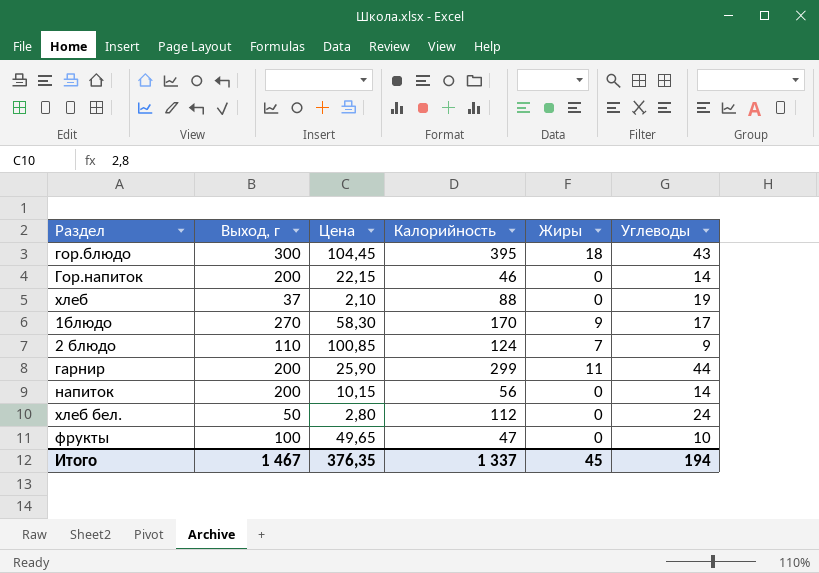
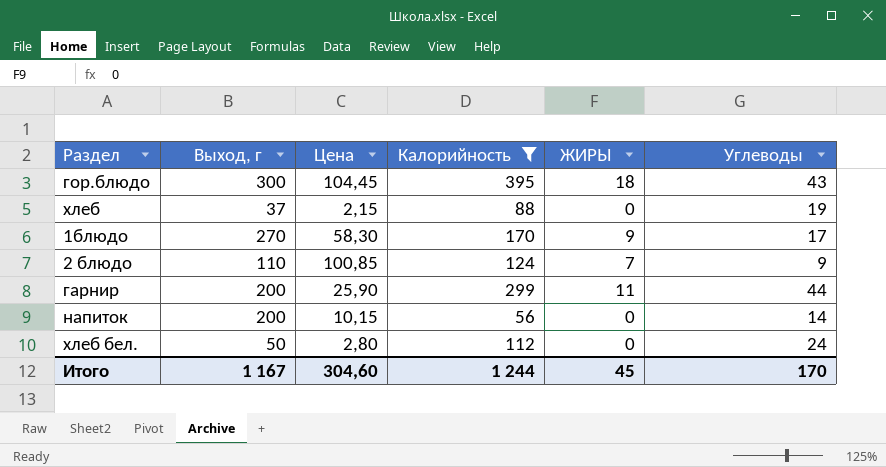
filter: none -> Калорийность >= 56
column name: Жиры -> ЖИРЫ
хлеб | Цена: 2,10 -> 2,15
Итого | Выход, г: 1 467 -> 1 167
Итого | Цена: 376,35 -> 304,60
Итого | Калорийность: 1 337 -> 1 244
Итого | Углеводы: 194 -> 170

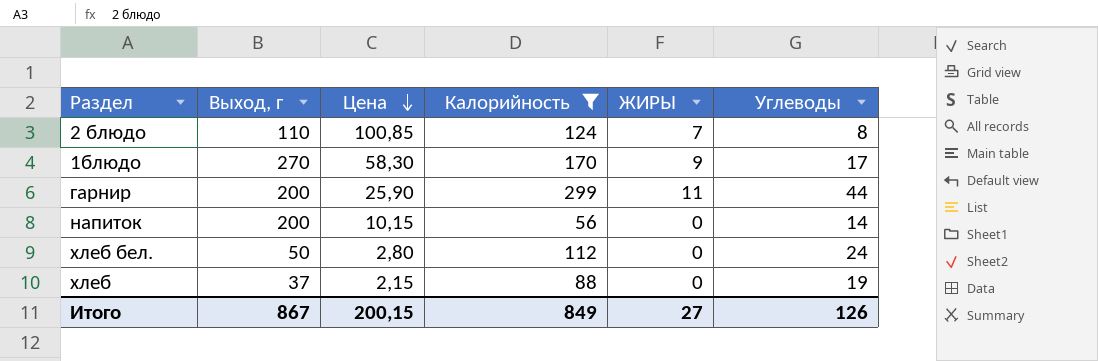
row order: none -> Цена descending
row гор.блюдо: 300 | 104,45 | 395 | 18 | 43 -> none
2 блюдо | Углеводы: 9 -> 8
Итого | Выход, г: 1 167 -> 867
Итого | Цена: 304,60 -> 200,15
Итого | Калорийность: 1 244 -> 849
Итого | ЖИРЫ: 45 -> 27
Итого | Углеводы: 170 -> 126

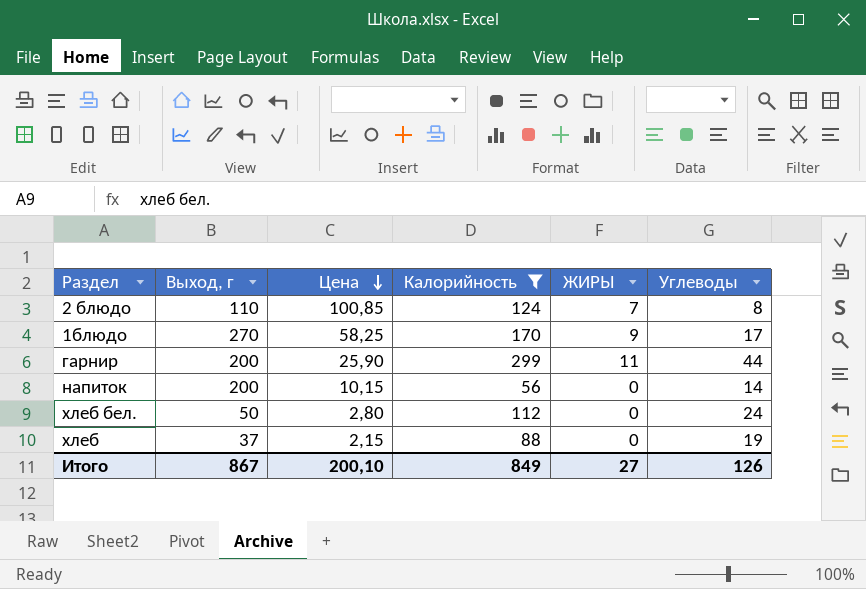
1блюдо | Цена: 58,30 -> 58,25
Итого | Цена: 200,15 -> 200,10

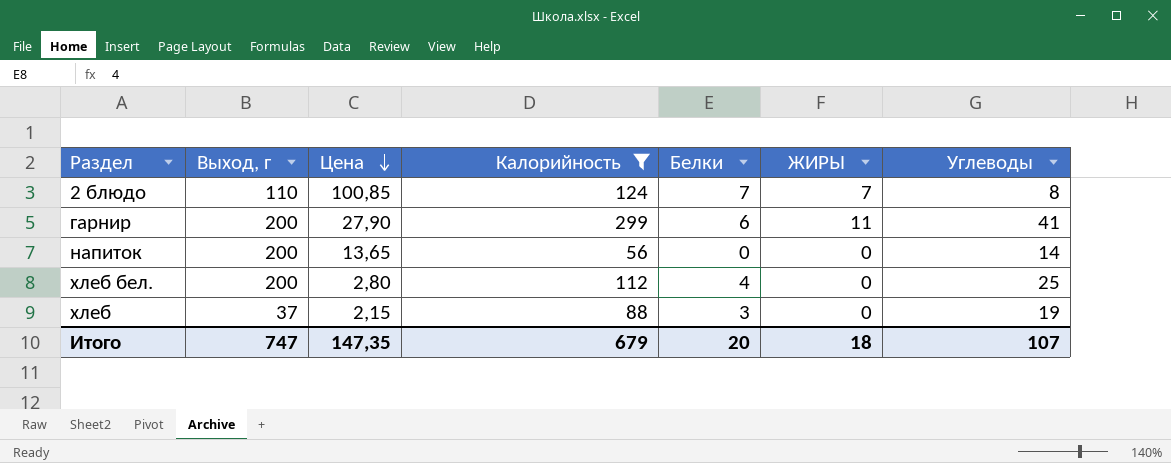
column Белки | position: none -> 5
row 1блюдо: 270 | 58,25 | 170 | 9 | 17 -> none
гарнир | Цена: 25,90 -> 27,90
гарнир | Углеводы: 44 -> 41
напиток | Цена: 10,15 -> 13,65
хлеб бел. | Выход, г: 50 -> 200
хлеб бел. | Углеводы: 24 -> 25
Итого | Выход, г: 867 -> 747
Итого | Цена: 200,10 -> 147,35
Итого | Калорийность: 849 -> 679
Итого | ЖИРЫ: 27 -> 18
Итого | Углеводы: 126 -> 107

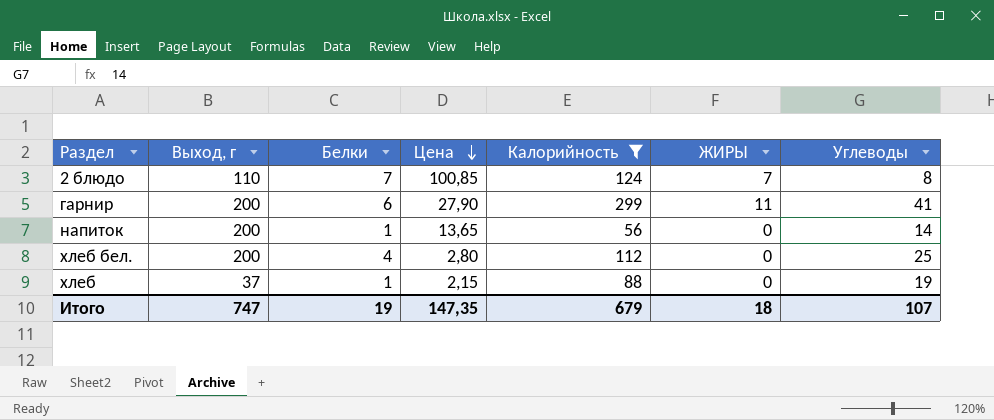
column Белки | position: 5 -> 3
напиток | Белки: 0 -> 1
хлеб | Белки: 3 -> 1
Итого | Белки: 20 -> 19

